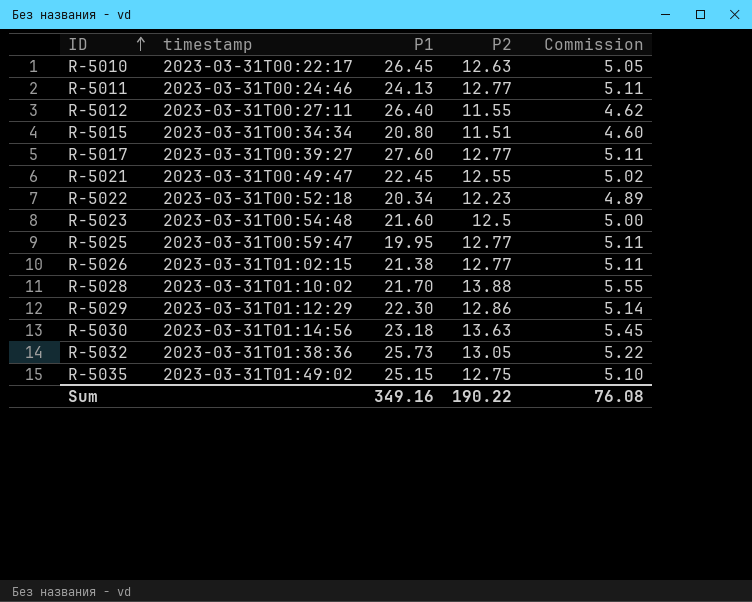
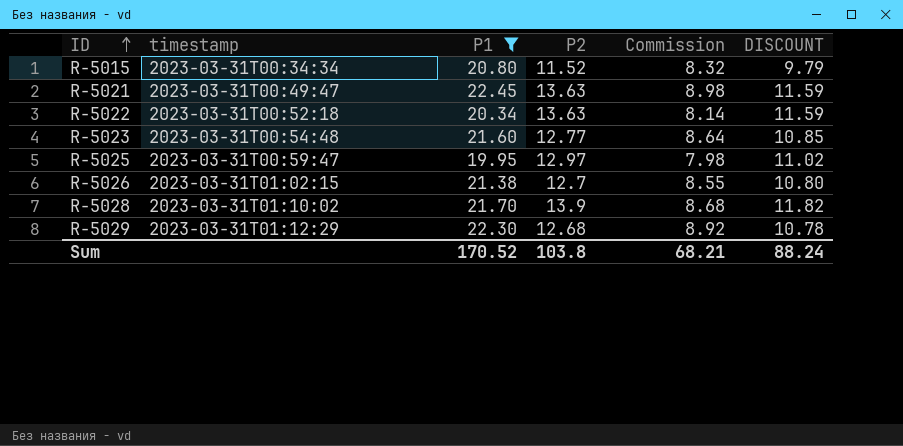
filter: none -> P1 <= 22.45
column Commission | formula: [P2] * 0.4 -> [P1] * 0.4
column DISCOUNT | formula: none -> [P2] * 0.85
R-5015 | P2: 11.51 -> 11.52
R-5021 | P2: 12.55 -> 13.63
R-5022 | P2: 12.23 -> 13.63
R-5023 | P2: 12.5 -> 12.77
R-5025 | P2: 12.77 -> 12.97
R-5026 | P2: 12.77 -> 12.7
R-5028 | P2: 13.88 -> 13.9
R-5029 | P2: 12.86 -> 12.68
Sum | P1: 349.16 -> 170.52
Sum | P2: 190.22 -> 103.8
Sum | Commission: 76.08 -> 68.21

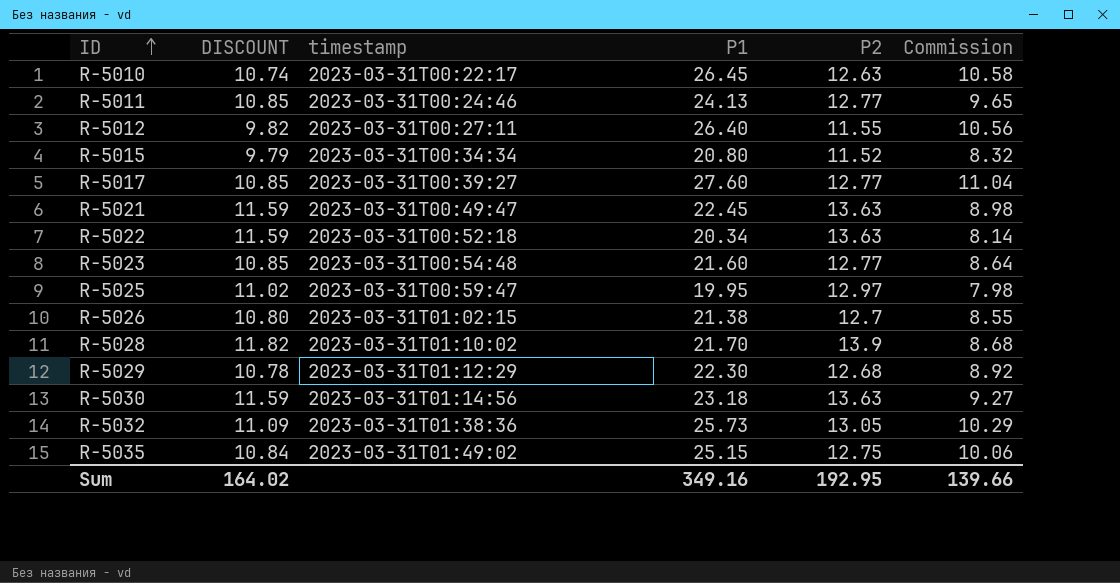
filter: P1 <= 22.45 -> none
column DISCOUNT | position: 6 -> 2
Sum | DISCOUNT: 88.24 -> 164.02
Sum | P1: 170.52 -> 349.16
Sum | P2: 103.8 -> 192.95
Sum | Commission: 68.21 -> 139.66

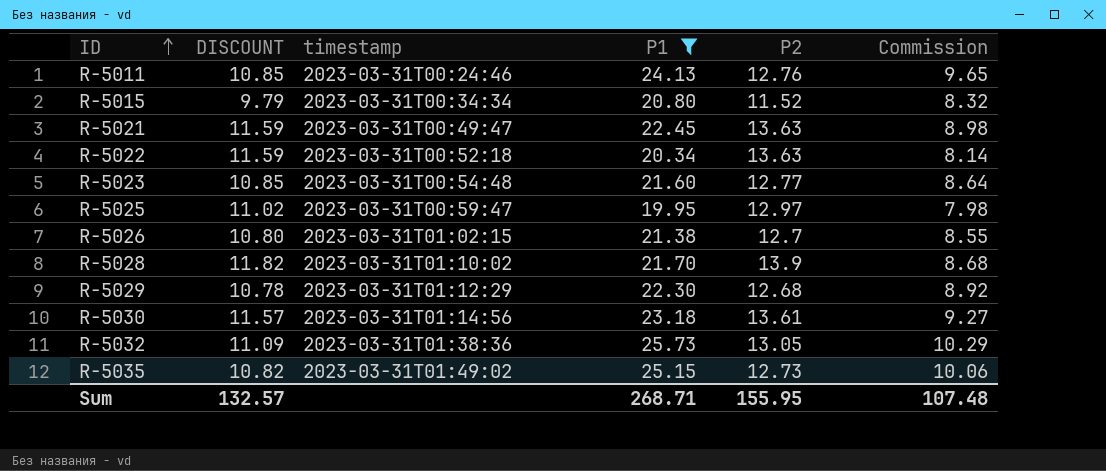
filter: none -> P1 <= 25.73
R-5011 | P2: 12.77 -> 12.76
R-5030 | DISCOUNT: 11.59 -> 11.57
R-5030 | P2: 13.63 -> 13.61
R-5035 | DISCOUNT: 10.84 -> 10.82
R-5035 | P2: 12.75 -> 12.73
Sum | DISCOUNT: 164.02 -> 132.57
Sum | P1: 349.16 -> 268.71
Sum | P2: 192.95 -> 155.95
Sum | Commission: 139.66 -> 107.48

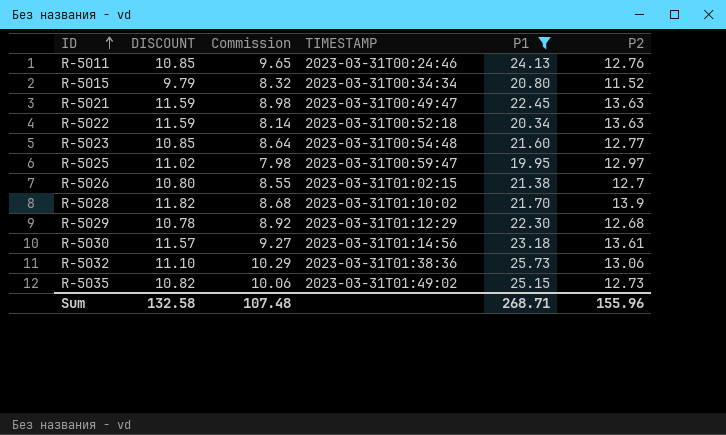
column Commission | position: 6 -> 3
column name: timestamp -> TIMESTAMP
R-5032 | DISCOUNT: 11.09 -> 11.10
R-5032 | P2: 13.05 -> 13.06
Sum | DISCOUNT: 132.57 -> 132.58
Sum | P2: 155.95 -> 155.96

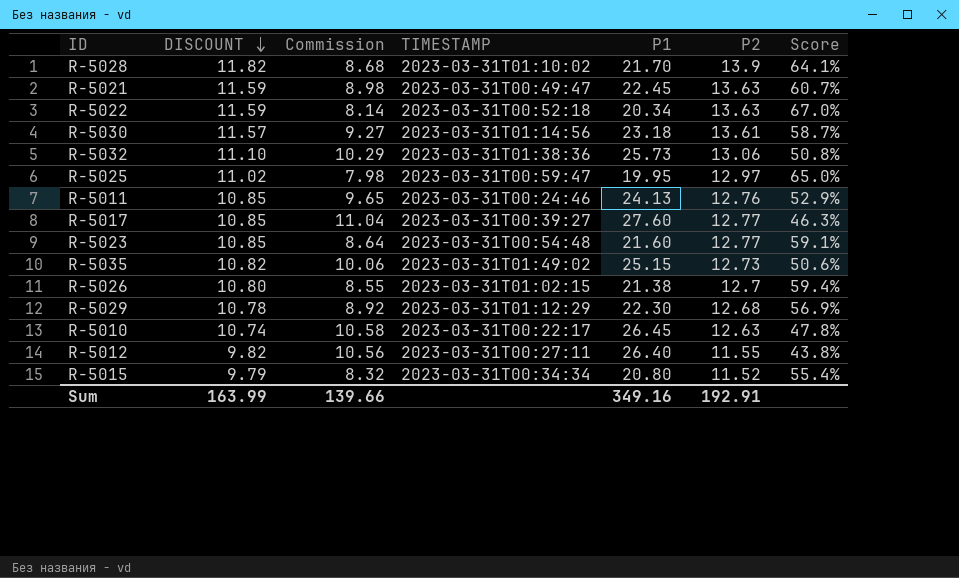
filter: P1 <= 25.73 -> none
row order: ID ascending -> DISCOUNT descending
column Score | formula: none -> [P2] / [P1]
Sum | DISCOUNT: 132.58 -> 163.99
Sum | Commission: 107.48 -> 139.66
Sum | P1: 268.71 -> 349.16
Sum | P2: 155.96 -> 192.91

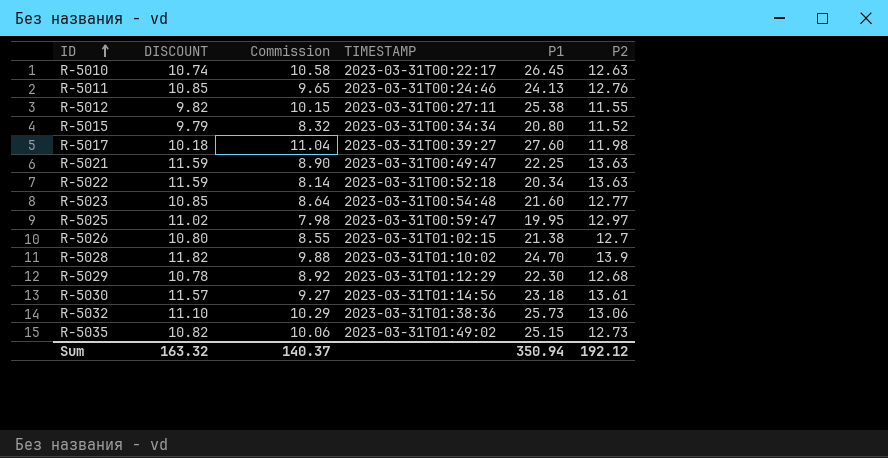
row order: DISCOUNT descending -> ID ascending
column Score | formula: [P2] / [P1] -> none
R-5012 | Commission: 10.56 -> 10.15
R-5012 | P1: 26.40 -> 25.38
R-5017 | DISCOUNT: 10.85 -> 10.18
R-5017 | P2: 12.77 -> 11.98
R-5021 | Commission: 8.98 -> 8.90
R-5021 | P1: 22.45 -> 22.25
R-5028 | Commission: 8.68 -> 9.88
R-5028 | P1: 21.70 -> 24.70
Sum | DISCOUNT: 163.99 -> 163.32
Sum | Commission: 139.66 -> 140.37
Sum | P1: 349.16 -> 350.94
Sum | P2: 192.91 -> 192.12

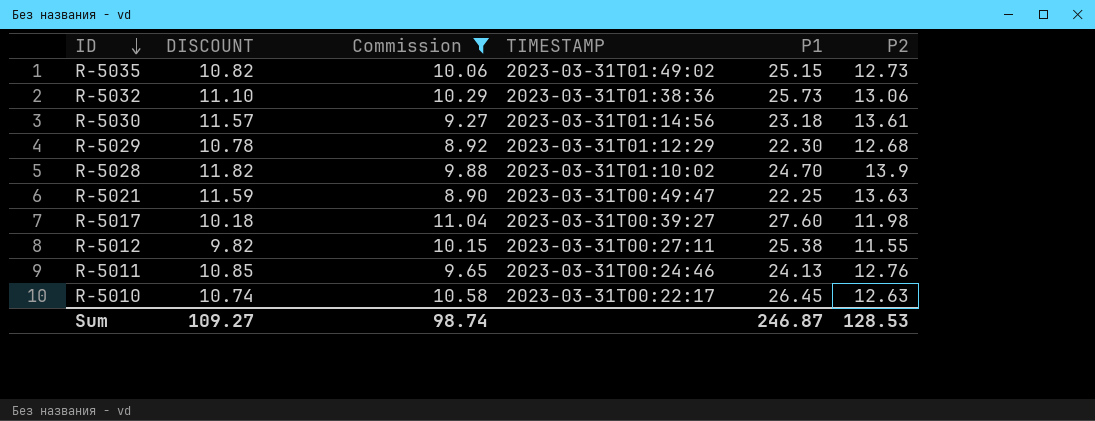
filter: none -> Commission >= 8.90
row order: ID ascending -> ID descending
Sum | DISCOUNT: 163.32 -> 109.27
Sum | Commission: 140.37 -> 98.74
Sum | P1: 350.94 -> 246.87
Sum | P2: 192.12 -> 128.53

